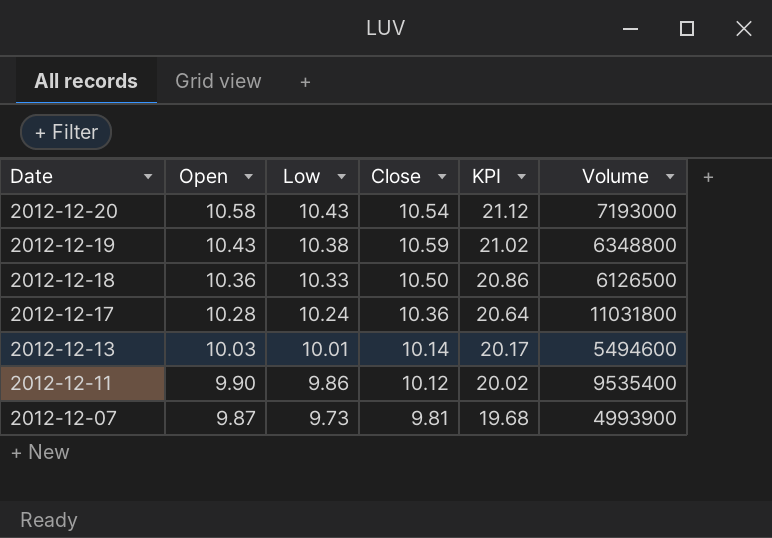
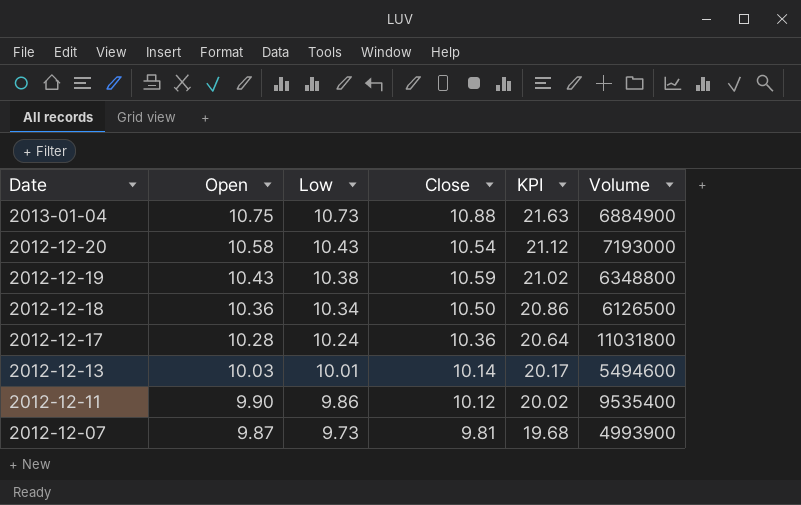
row 2013-01-04: none -> 10.75 | 10.73 | 10.88 | 21.63 | 6884900
2012-12-18 | Low: 10.33 -> 10.34

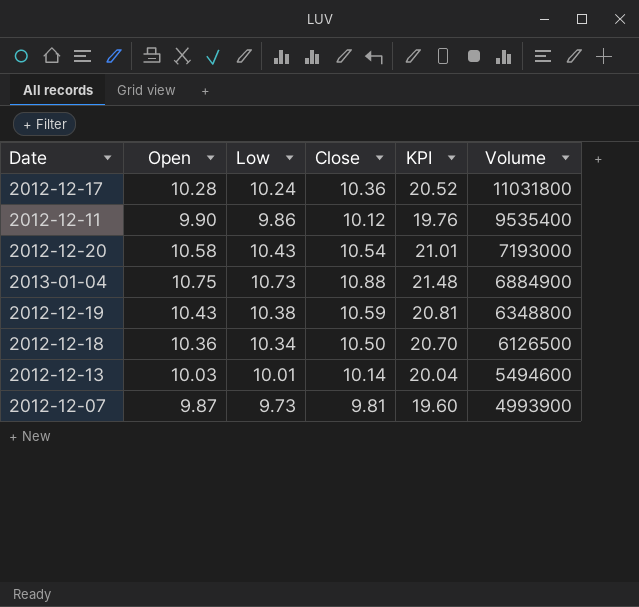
row order: Date descending -> Volume descending
column KPI | formula: [Open] + [Close] -> [Open] + [Low]

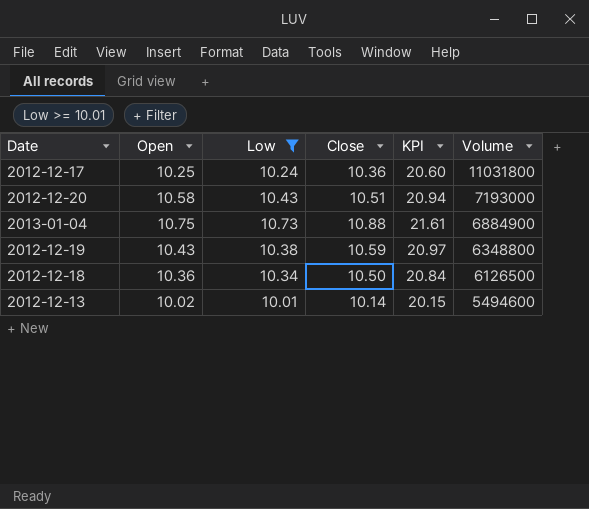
filter: none -> Low >= 10.01
column KPI | formula: [Open] + [Low] -> [Low] + [Close]
2012-12-17 | Open: 10.28 -> 10.25
2012-12-20 | Close: 10.54 -> 10.51
2012-12-13 | Open: 10.03 -> 10.02

